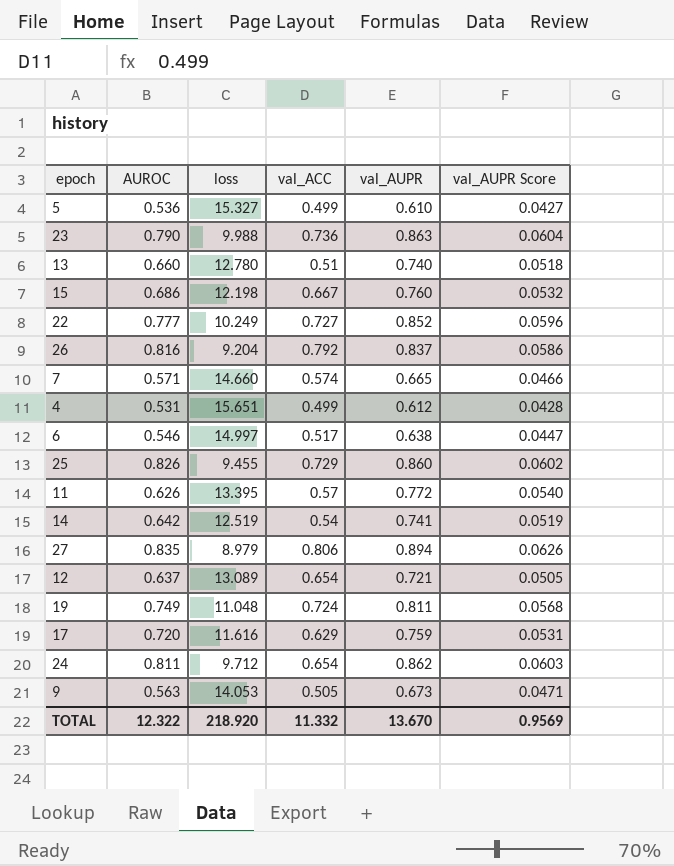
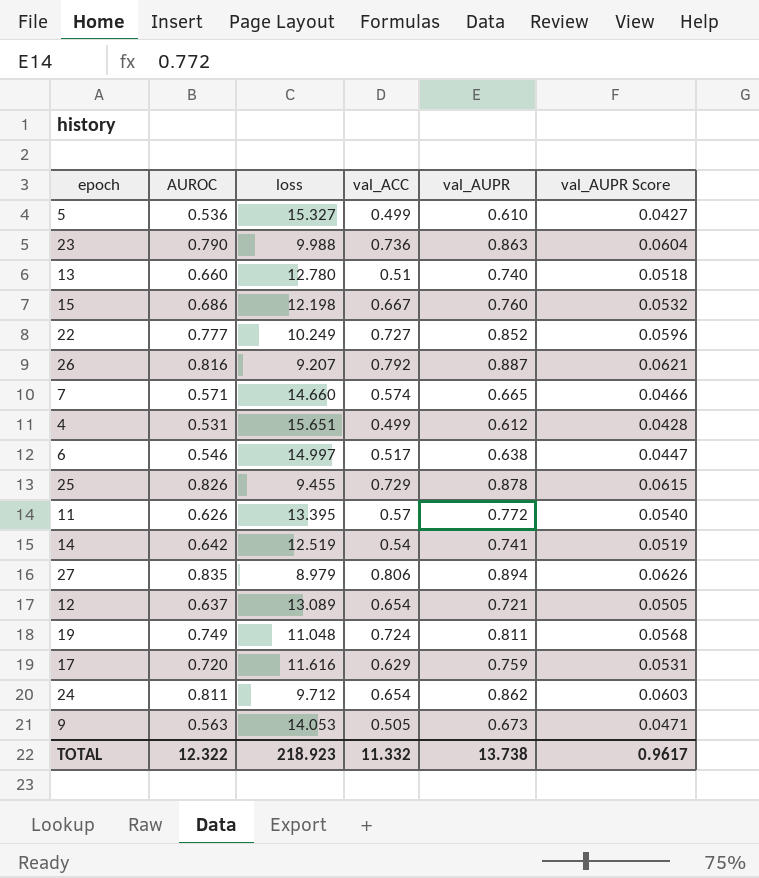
26 | loss: 9.204 -> 9.207
26 | val_AUPR: 0.837 -> 0.887
26 | val_AUPR Score: 0.0586 -> 0.0621
25 | val_AUPR: 0.860 -> 0.878
25 | val_AUPR Score: 0.0602 -> 0.0615
TOTAL | loss: 218.920 -> 218.923
TOTAL | val_AUPR: 13.670 -> 13.738
TOTAL | val_AUPR Score: 0.9569 -> 0.9617

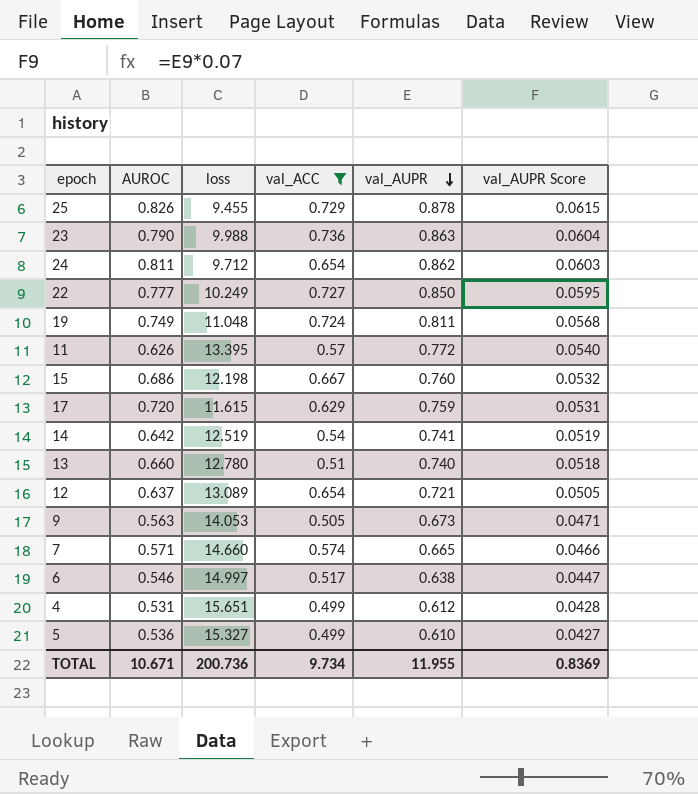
filter: none -> val_ACC <= 0.736
row order: none -> val_AUPR descending
22 | val_AUPR: 0.852 -> 0.850
22 | val_AUPR Score: 0.0596 -> 0.0595
17 | loss: 11.616 -> 11.615
TOTAL | AUROC: 12.322 -> 10.671
TOTAL | loss: 218.923 -> 200.736
TOTAL | val_ACC: 11.332 -> 9.734
TOTAL | val_AUPR: 13.738 -> 11.955
TOTAL | val_AUPR Score: 0.9617 -> 0.8369

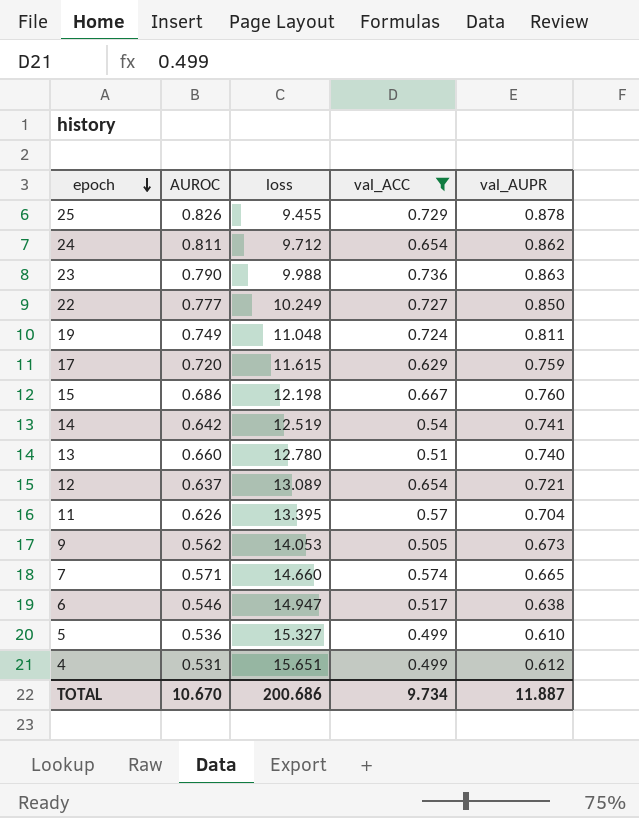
row order: val_AUPR descending -> epoch descending
column val_AUPR Score | formula: [val_AUPR] * 0.07 -> none
11 | val_AUPR: 0.772 -> 0.704
9 | AUROC: 0.563 -> 0.562
6 | loss: 14.997 -> 14.947
TOTAL | AUROC: 10.671 -> 10.670
TOTAL | loss: 200.736 -> 200.686
TOTAL | val_AUPR: 11.955 -> 11.887

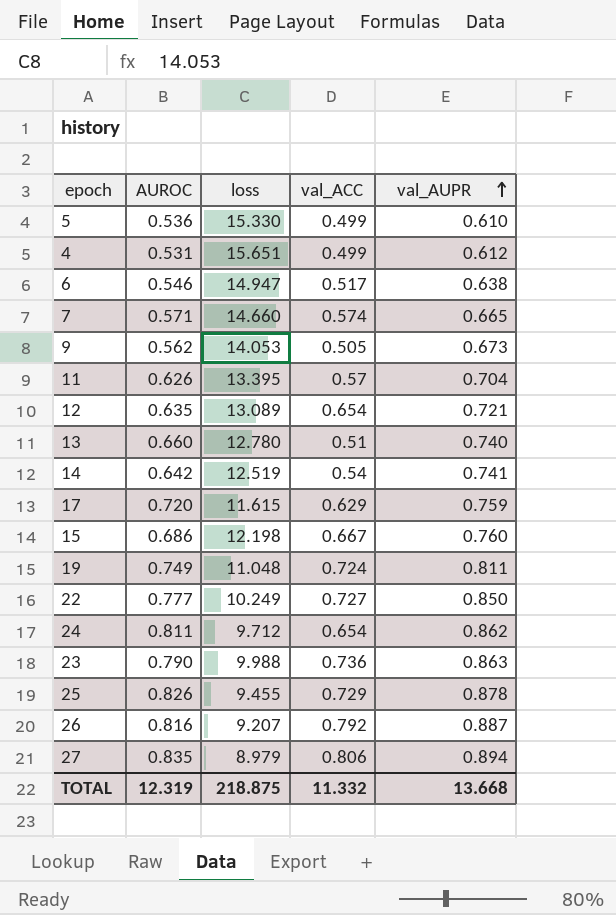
filter: val_ACC <= 0.736 -> none
row order: epoch descending -> val_AUPR ascending
5 | loss: 15.327 -> 15.330
12 | AUROC: 0.637 -> 0.635
TOTAL | AUROC: 10.670 -> 12.319
TOTAL | loss: 200.686 -> 218.875
TOTAL | val_ACC: 9.734 -> 11.332
TOTAL | val_AUPR: 11.887 -> 13.668

